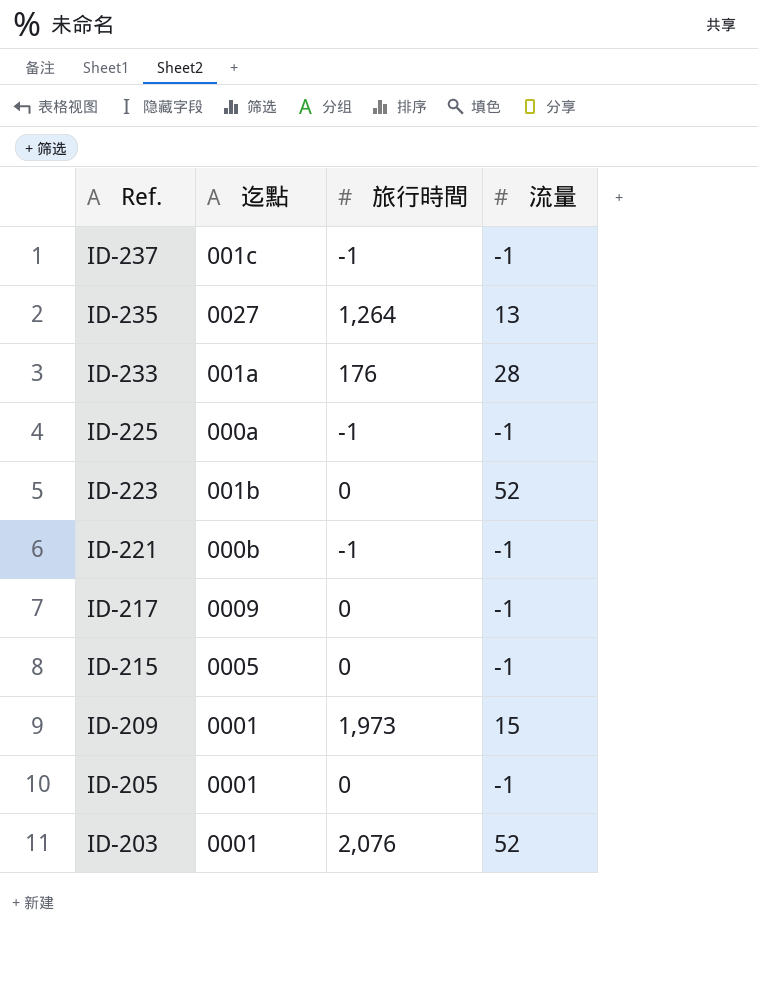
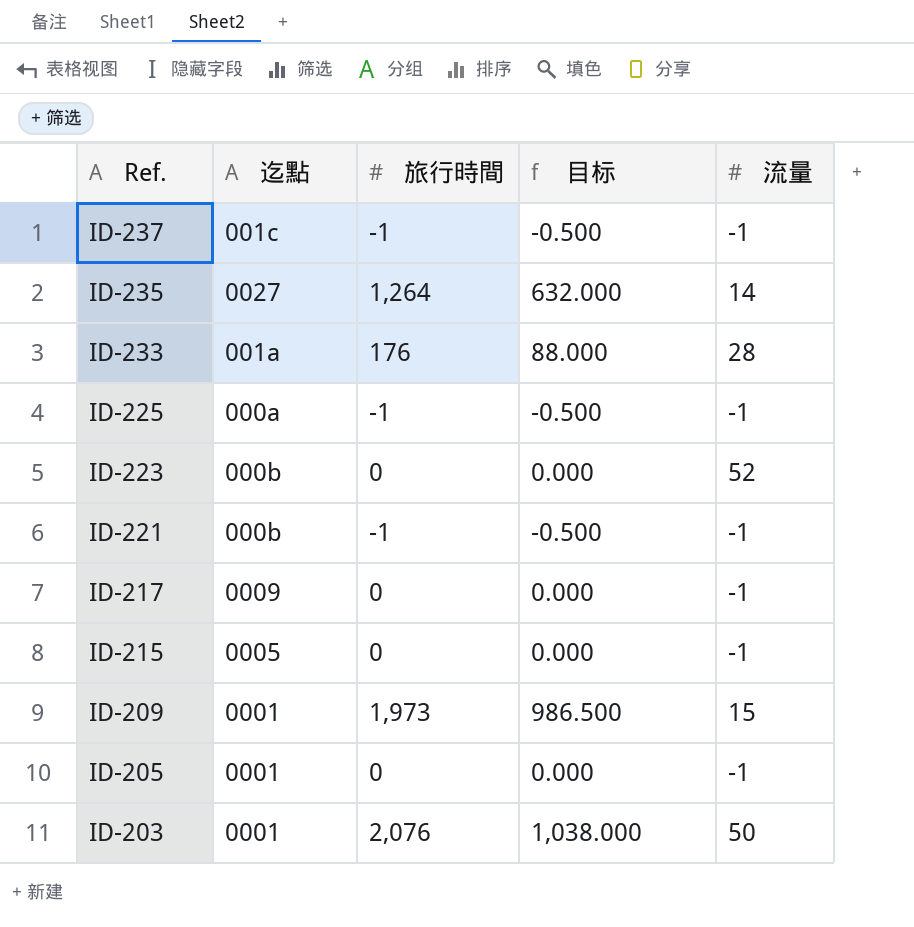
column 目标 | formula: none -> [旅行時間] * 0.5
ID-235 | 流量: 13 -> 14
ID-223 | 迄點: 001b -> 000b
ID-203 | 流量: 52 -> 50

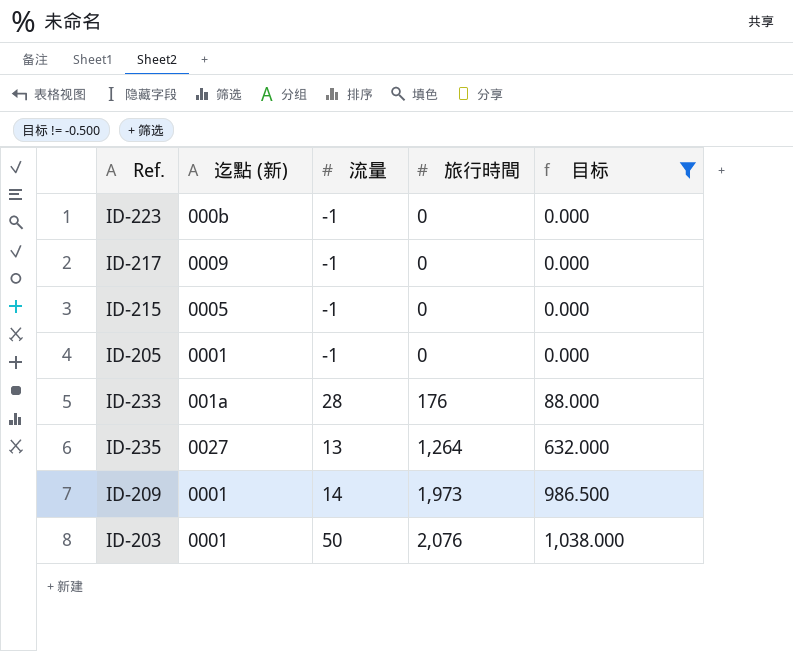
filter: none -> 目标 != -0.500
row order: Ref. descending -> 旅行時間 ascending
column name: 迄點 -> 迄點 (新)
column 流量 | position: 5 -> 3
ID-223 | 流量: 52 -> -1
ID-235 | 流量: 14 -> 13
ID-209 | 流量: 15 -> 14

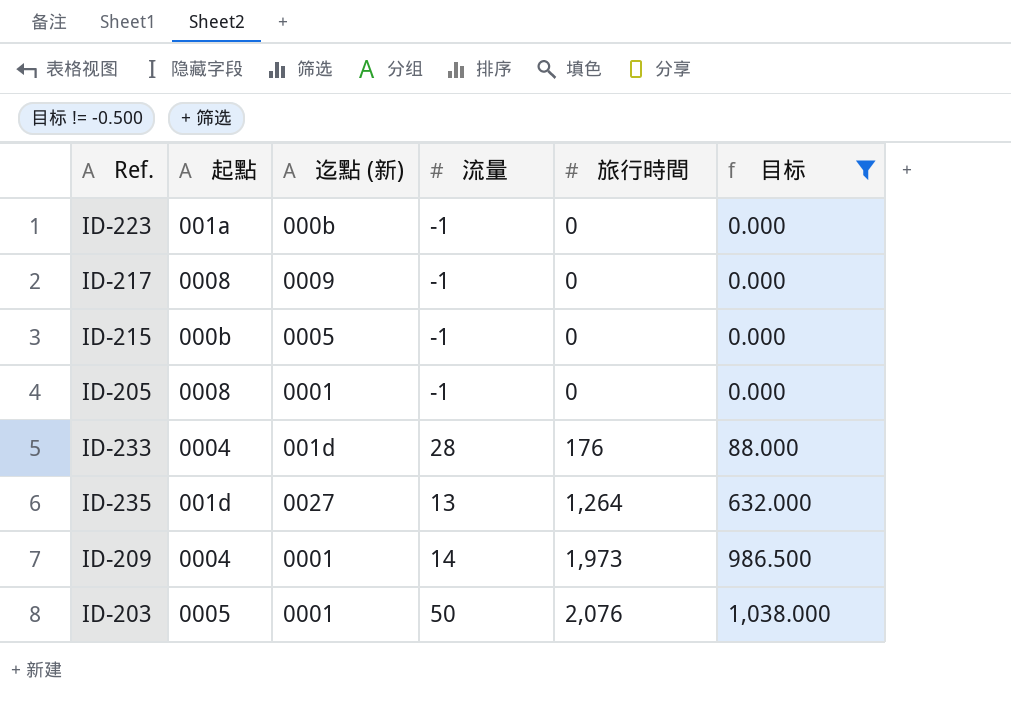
column 起點 | position: none -> 2
ID-233 | 迄點 (新): 001a -> 001d

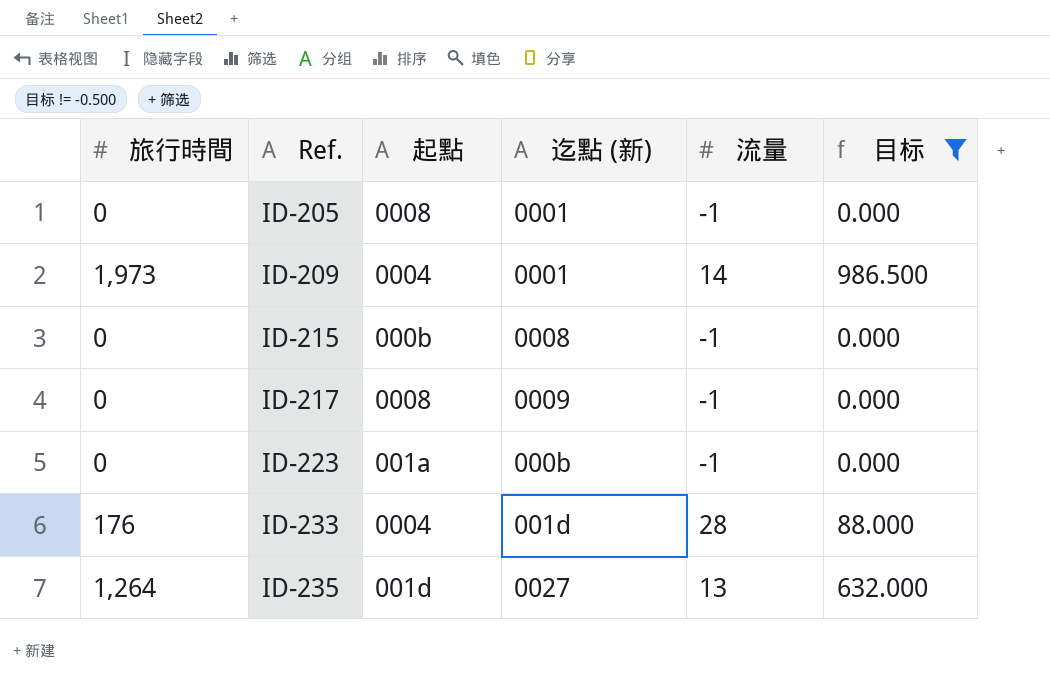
row order: 旅行時間 ascending -> Ref. ascending
column 旅行時間 | position: 5 -> 1
row ID-203: 0005 | 0001 | 50 | 2,076 | 1,038.000 -> none
ID-215 | 迄點 (新): 0005 -> 0008

